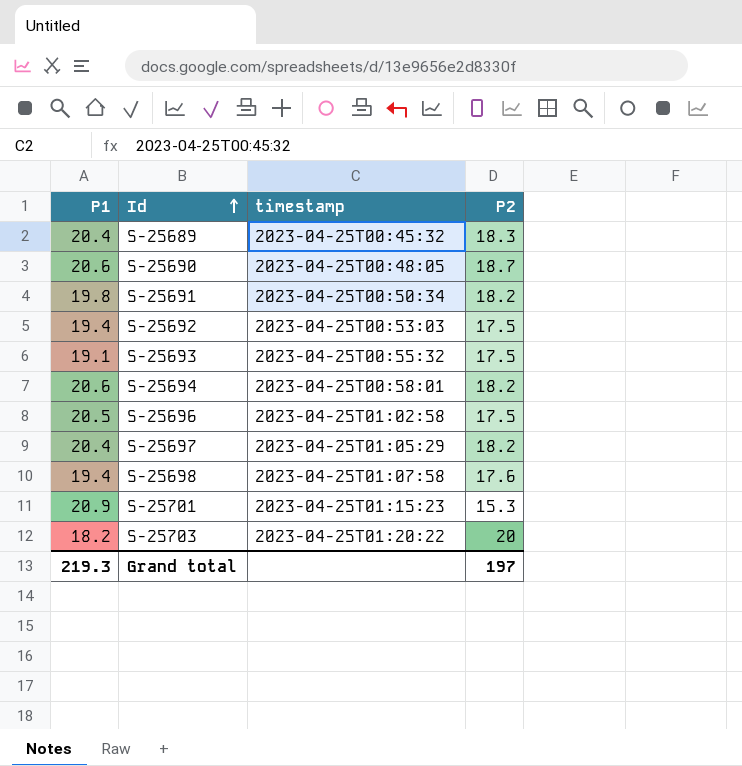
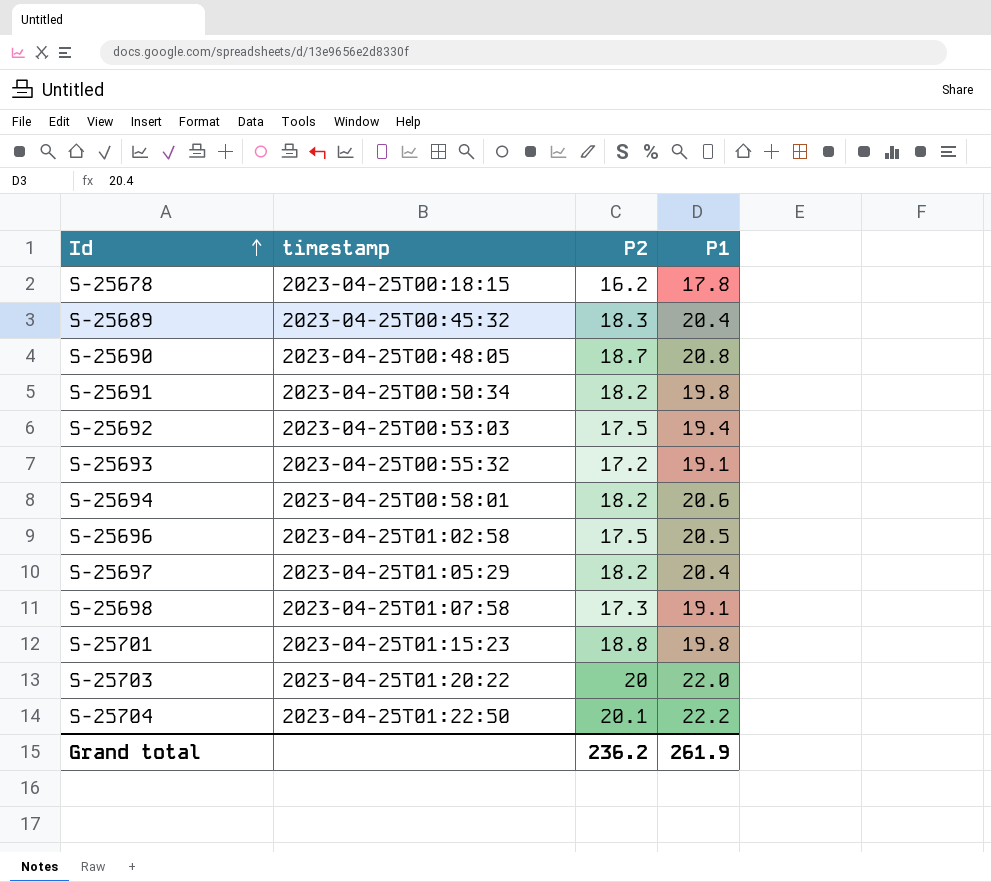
column P1 | position: 1 -> 4
row S-25678: none -> 2023-04-25T00:18:15 | 16.2 | 17.8
S-25690 | P1: 20.6 -> 20.8
S-25693 | P2: 17.5 -> 17.2
S-25698 | P2: 17.6 -> 17.3
S-25698 | P1: 19.4 -> 19.1
S-25701 | P2: 15.3 -> 18.8
S-25701 | P1: 20.9 -> 19.8
S-25703 | P1: 18.2 -> 22.0
row S-25704: none -> 2023-04-25T01:22:50 | 20.1 | 22.2
Grand total | P2: 197 -> 236.2
Grand total | P1: 219.3 -> 261.9

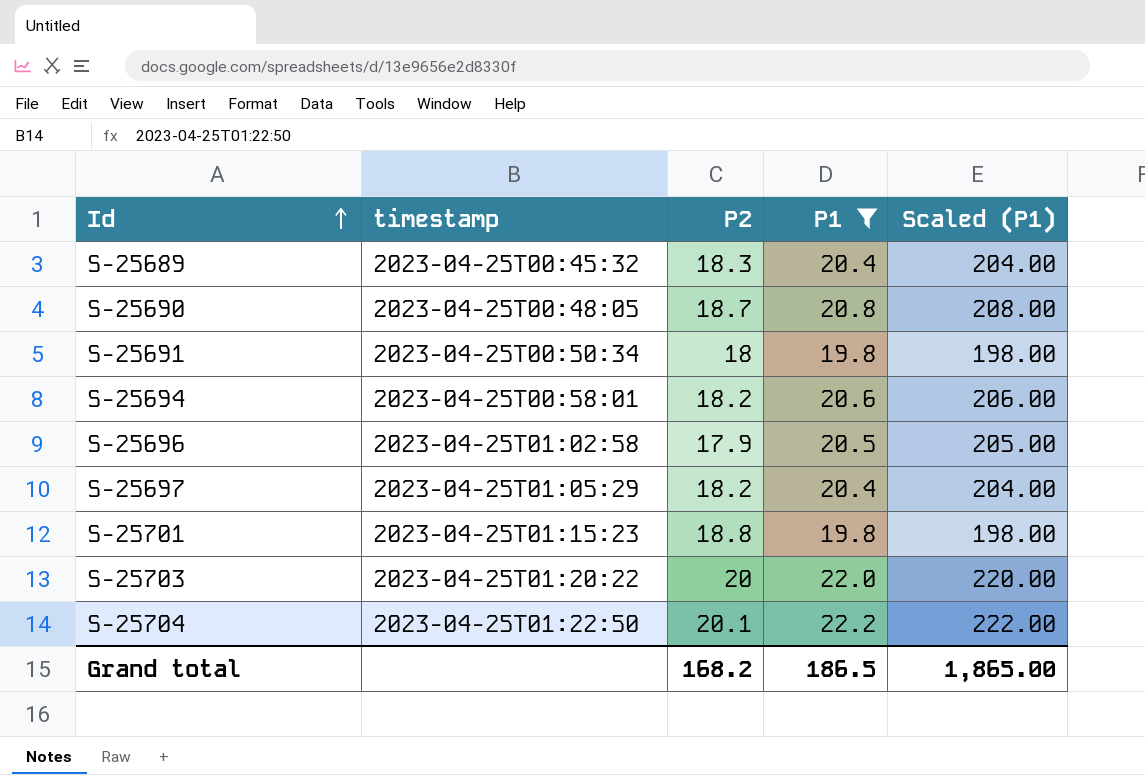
filter: none -> P1 >= 19.8
column Scaled (P1) | formula: none -> [P1] * 10
S-25691 | P2: 18.2 -> 18
S-25696 | P2: 17.5 -> 17.9
Grand total | P2: 236.2 -> 168.2
Grand total | P1: 261.9 -> 186.5

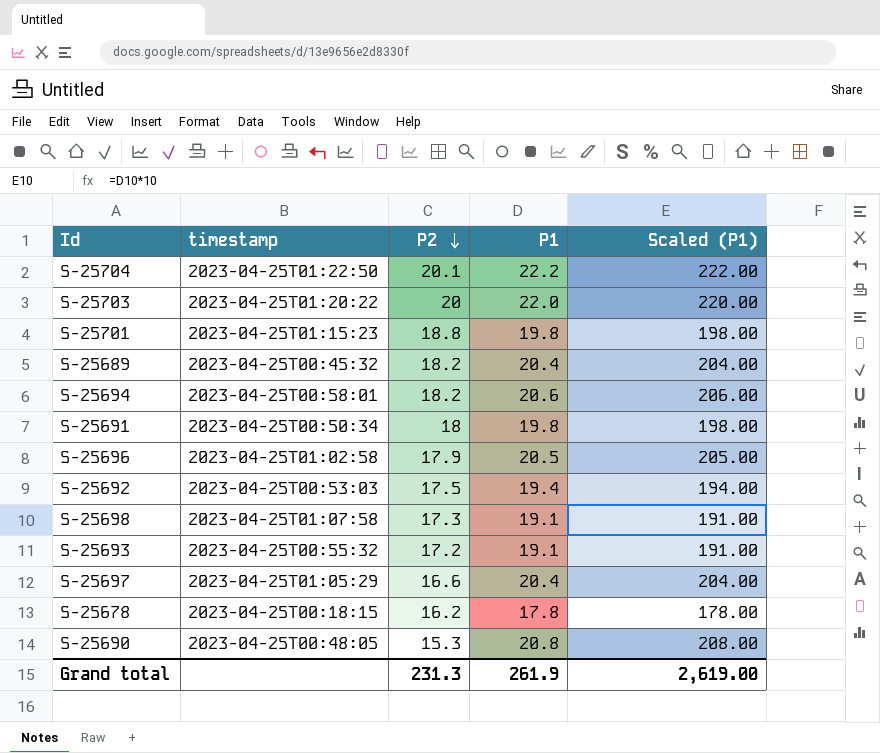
filter: P1 >= 19.8 -> none
row order: Id ascending -> P2 descending
S-25689 | P2: 18.3 -> 18.2
S-25697 | P2: 18.2 -> 16.6
S-25690 | P2: 18.7 -> 15.3
Grand total | P2: 168.2 -> 231.3
Grand total | P1: 186.5 -> 261.9
Grand total | Scaled (P1): 1,865.00 -> 2,619.00

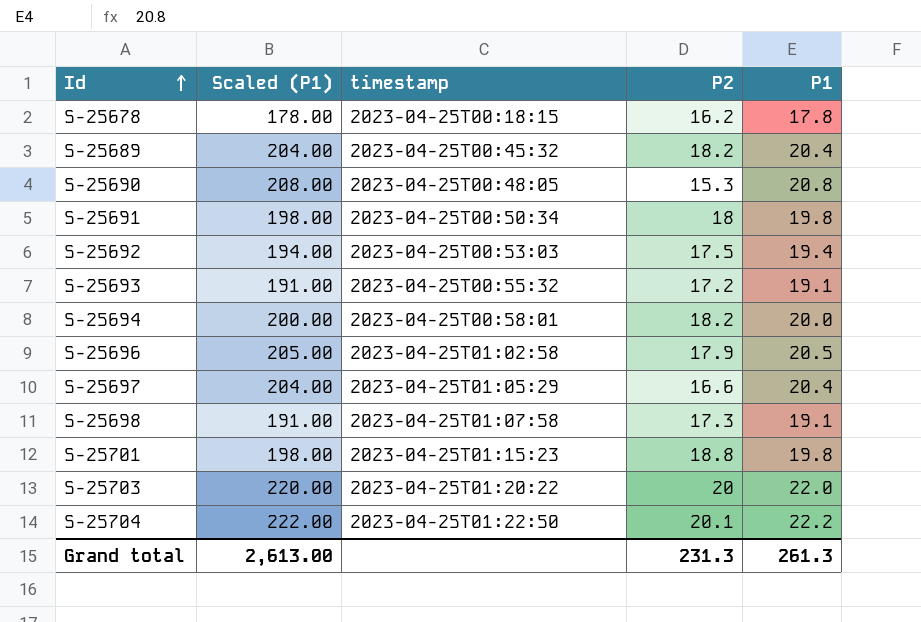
row order: P2 descending -> Id ascending
column Scaled (P1) | position: 5 -> 2
S-25694 | Scaled (P1): 206.00 -> 200.00
S-25694 | P1: 20.6 -> 20.0
Grand total | Scaled (P1): 2,619.00 -> 2,613.00
Grand total | P1: 261.9 -> 261.3

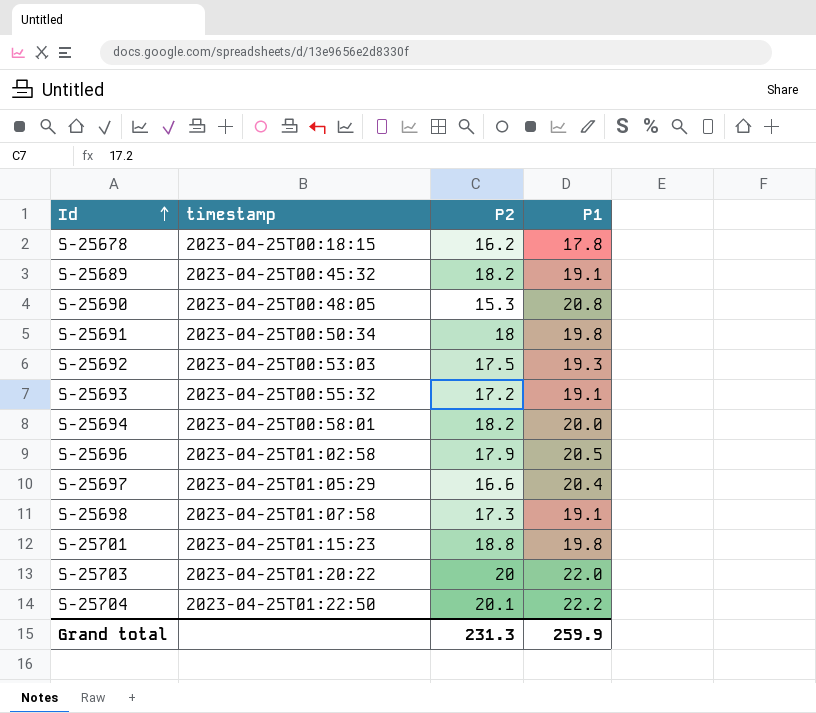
column Scaled (P1) | formula: [P1] * 10 -> none
S-25689 | P1: 20.4 -> 19.1
S-25692 | P1: 19.4 -> 19.3
Grand total | P1: 261.3 -> 259.9

